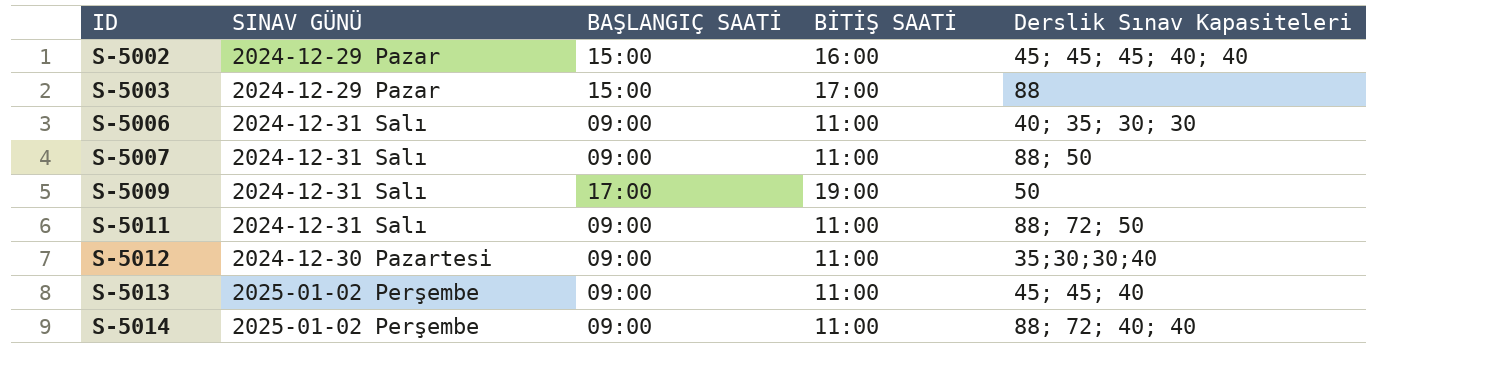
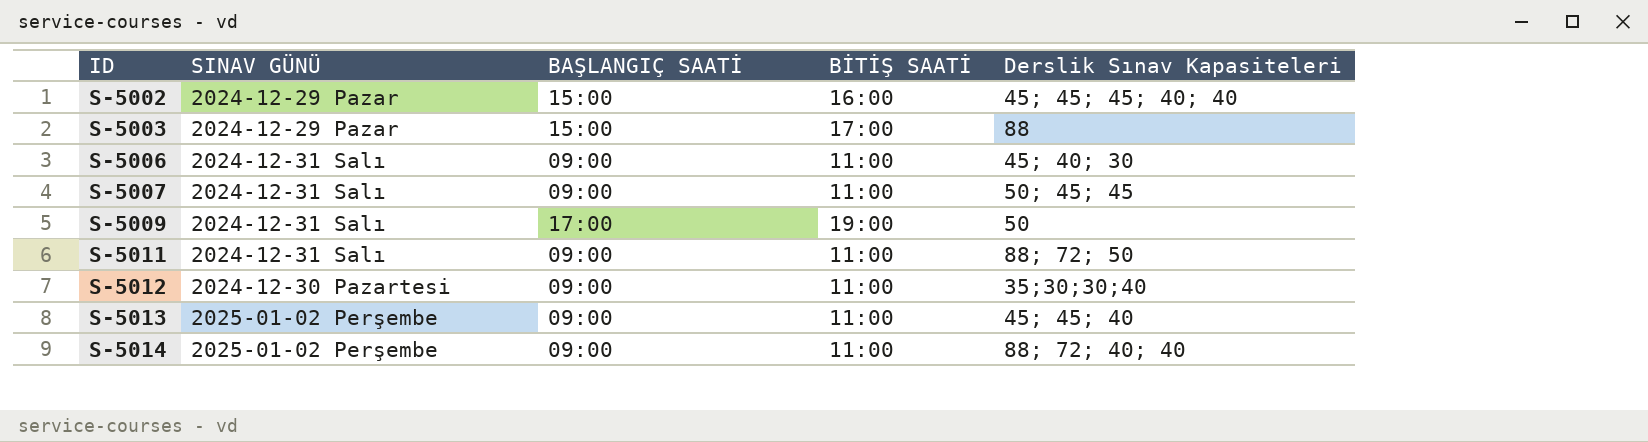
S-5006 | Derslik Sınav Kapasiteleri: 40; 35; 30; 30 -> 45; 40; 30
S-5007 | Derslik Sınav Kapasiteleri: 88; 50 -> 50; 45; 45

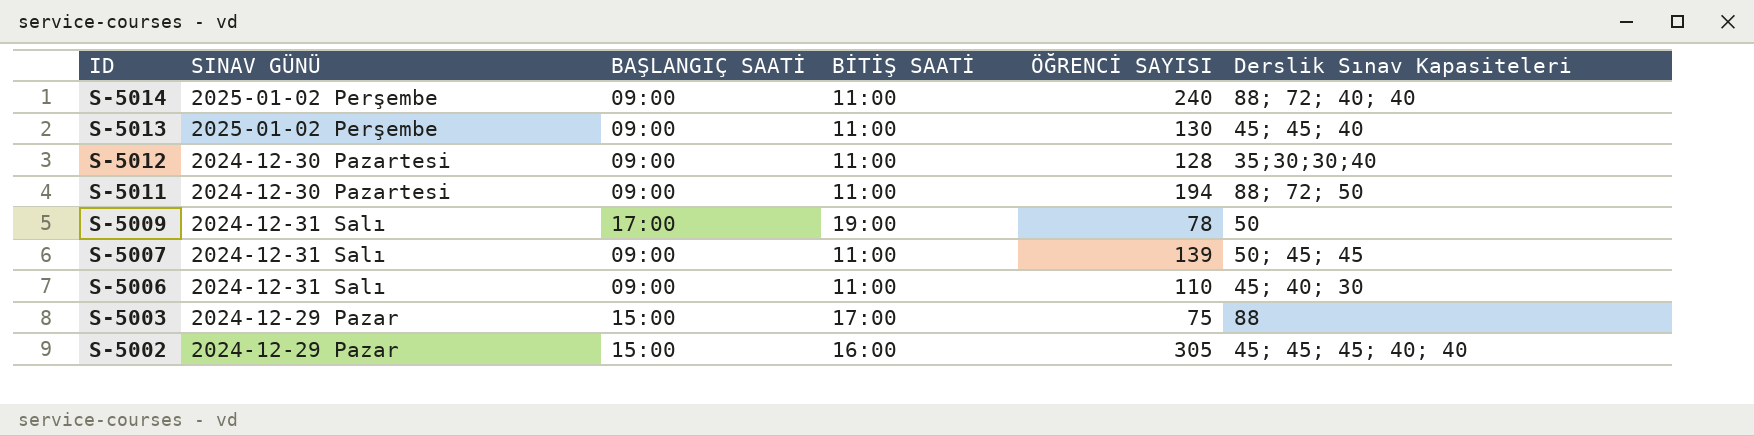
row order: ID ascending -> ID descending
column ÖĞRENCİ SAYISI | position: none -> 5
S-5011 | SINAV GÜNÜ: 2024-12-31 Salı -> 2024-12-30 Pazartesi

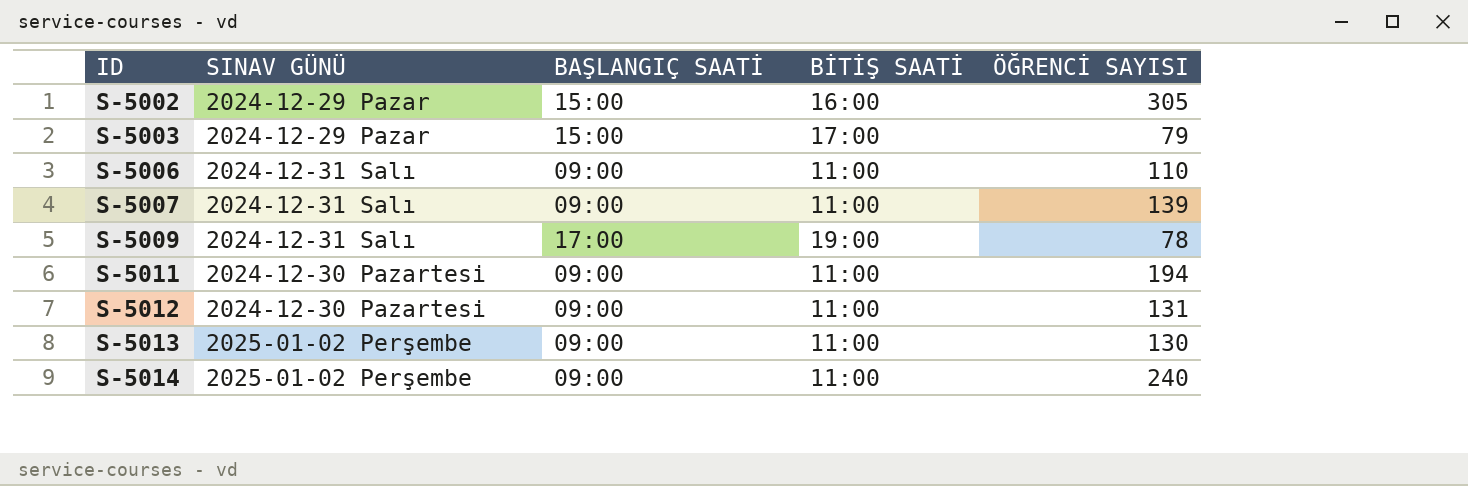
row order: ID descending -> ID ascending
column Derslik Sınav Kapasiteleri | position: 6 -> none
S-5003 | ÖĞRENCİ SAYISI: 75 -> 79
S-5012 | ÖĞRENCİ SAYISI: 128 -> 131

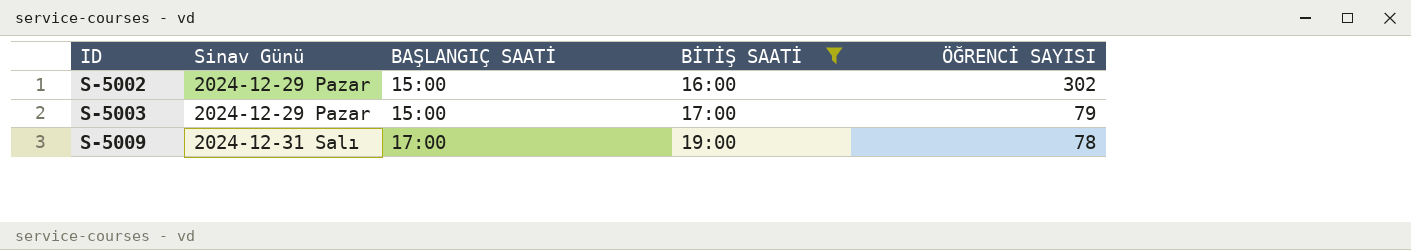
filter: none -> BİTİŞ SAATİ != 11:00
column name: SINAV GÜNÜ -> Sinav Günü
S-5002 | ÖĞRENCİ SAYISI: 305 -> 302

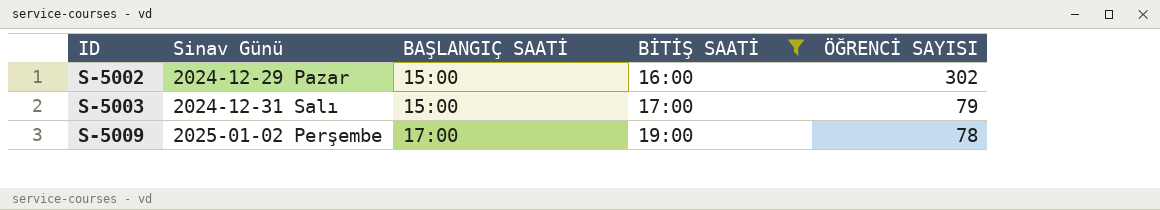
S-5003 | Sinav Günü: 2024-12-29 Pazar -> 2024-12-31 Salı
S-5009 | Sinav Günü: 2024-12-31 Salı -> 2025-01-02 Perşembe

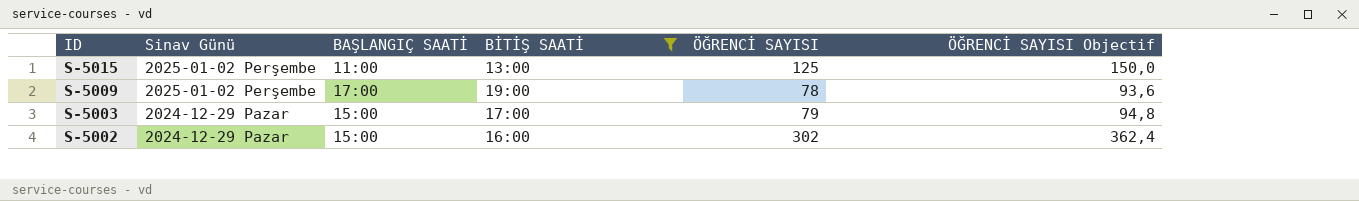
row order: ID ascending -> ID descending
column ÖĞRENCİ SAYISI Objectif | formula: none -> [ÖĞRENCİ SAYISI] * 1,2
row S-5015: none -> 2025-01-02 Perşembe | 11:00 | 13:00 | 125 | 150,0
S-5003 | Sinav Günü: 2024-12-31 Salı -> 2024-12-29 Pazar

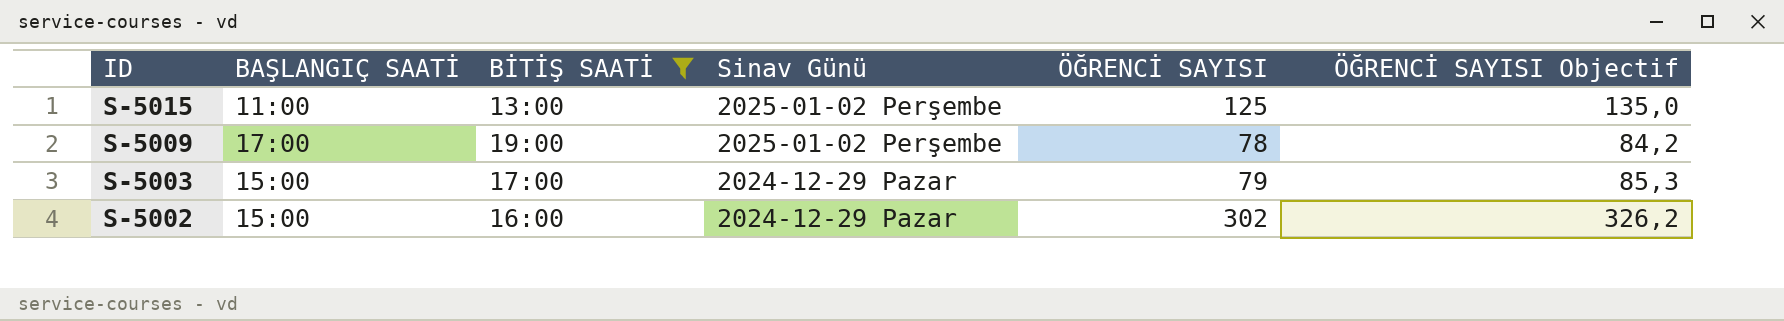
column Sinav Günü | position: 2 -> 4
column ÖĞRENCİ SAYISI Objectif | formula: [ÖĞRENCİ SAYISI] * 1,2 -> [ÖĞRENCİ SAYISI] * 1,08

